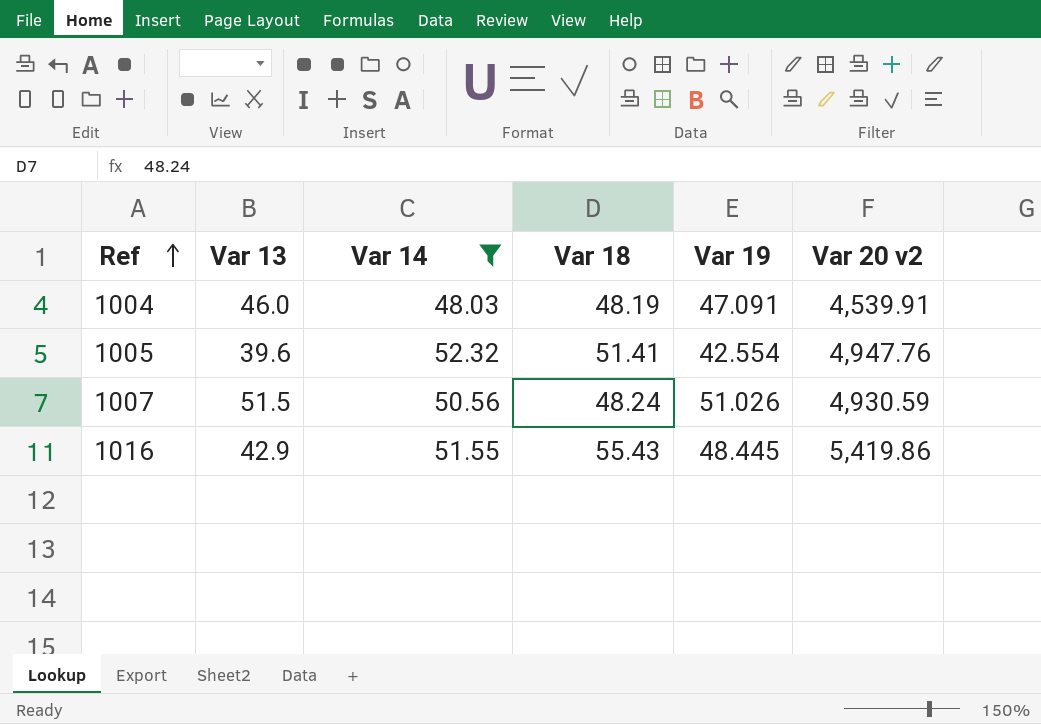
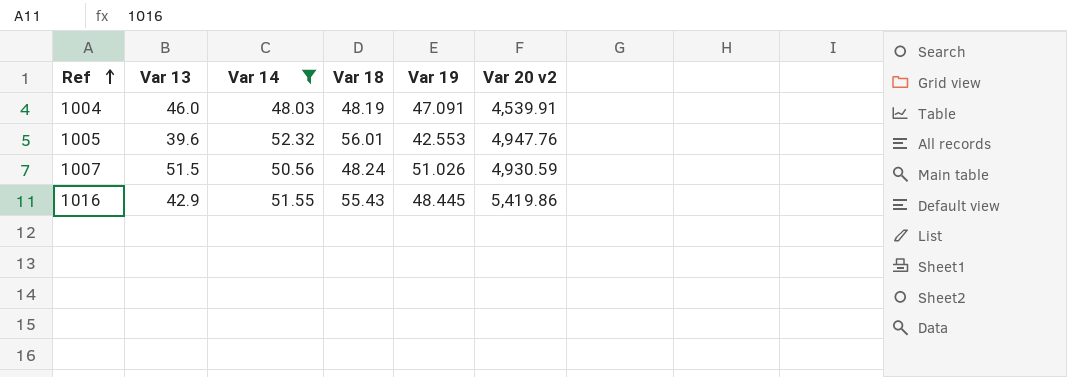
1005 | Var 18: 51.41 -> 56.01
1005 | Var 19: 42.554 -> 42.553

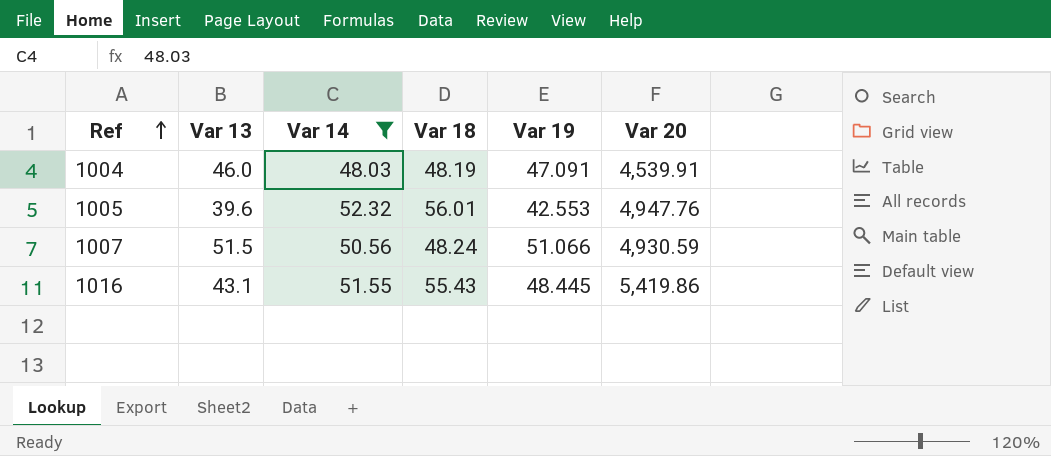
column name: Var 20 v2 -> Var 20
1007 | Var 19: 51.026 -> 51.066
1016 | Var 13: 42.9 -> 43.1

